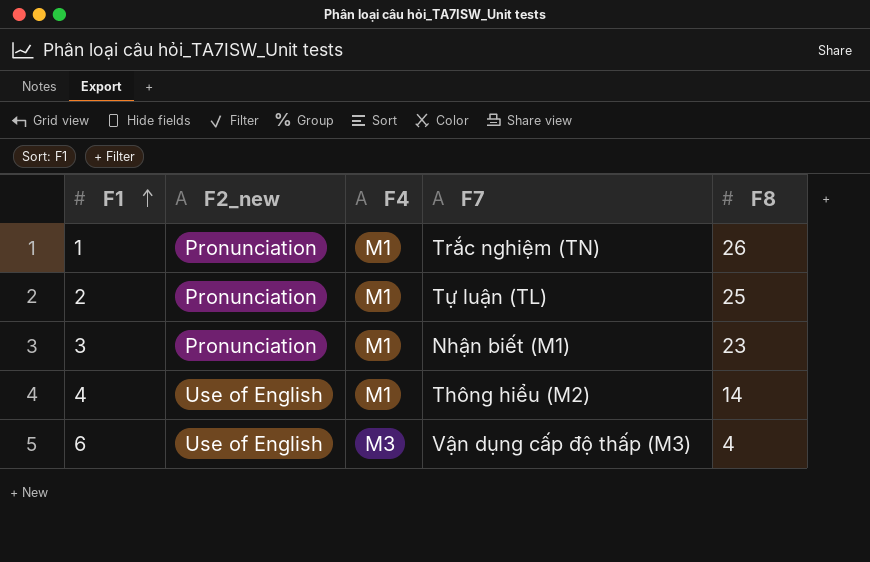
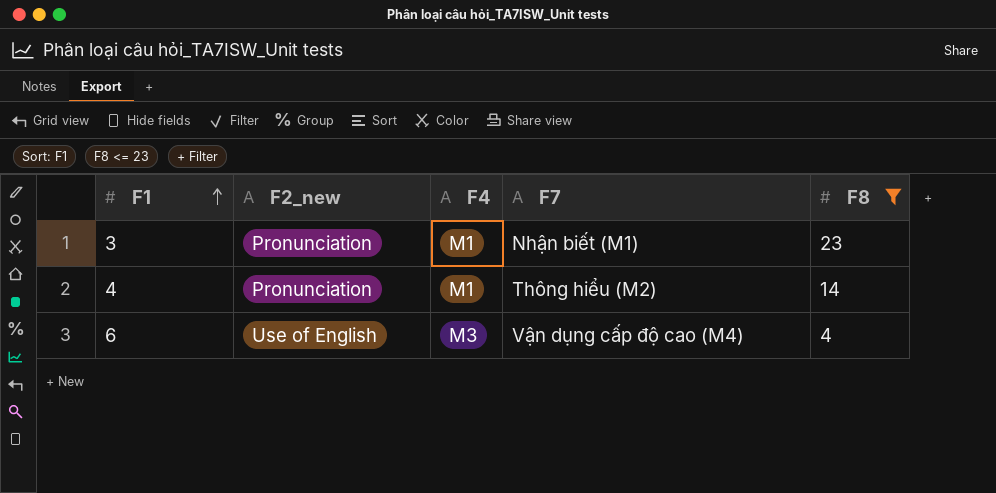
filter: none -> F8 <= 23
4 | F2_new: Use of English -> Pronunciation
6 | F7: Vận dụng cấp độ thấp (M3) -> Vận dụng cấp độ cao (M4)

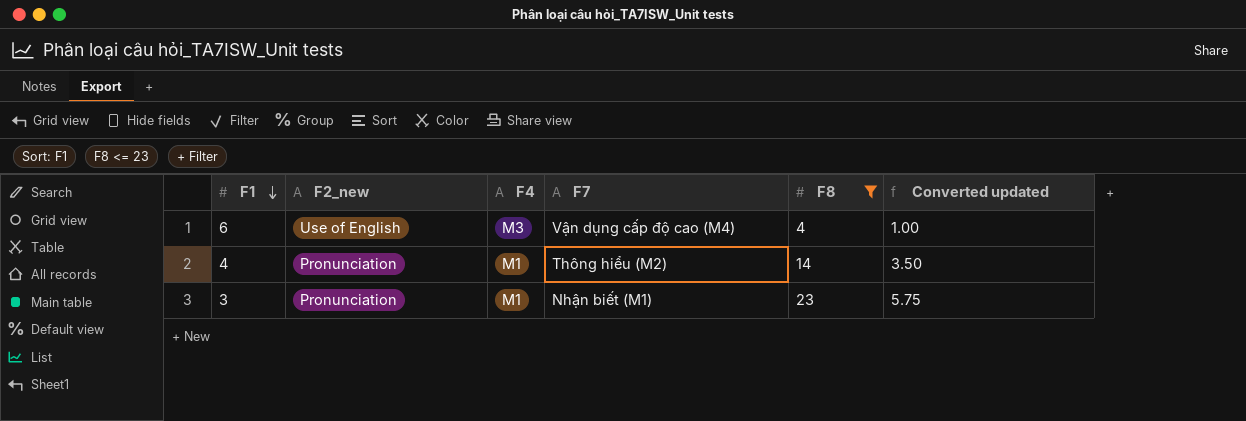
row order: F1 ascending -> F1 descending
column Converted updated | formula: none -> [F8] * 0.25

